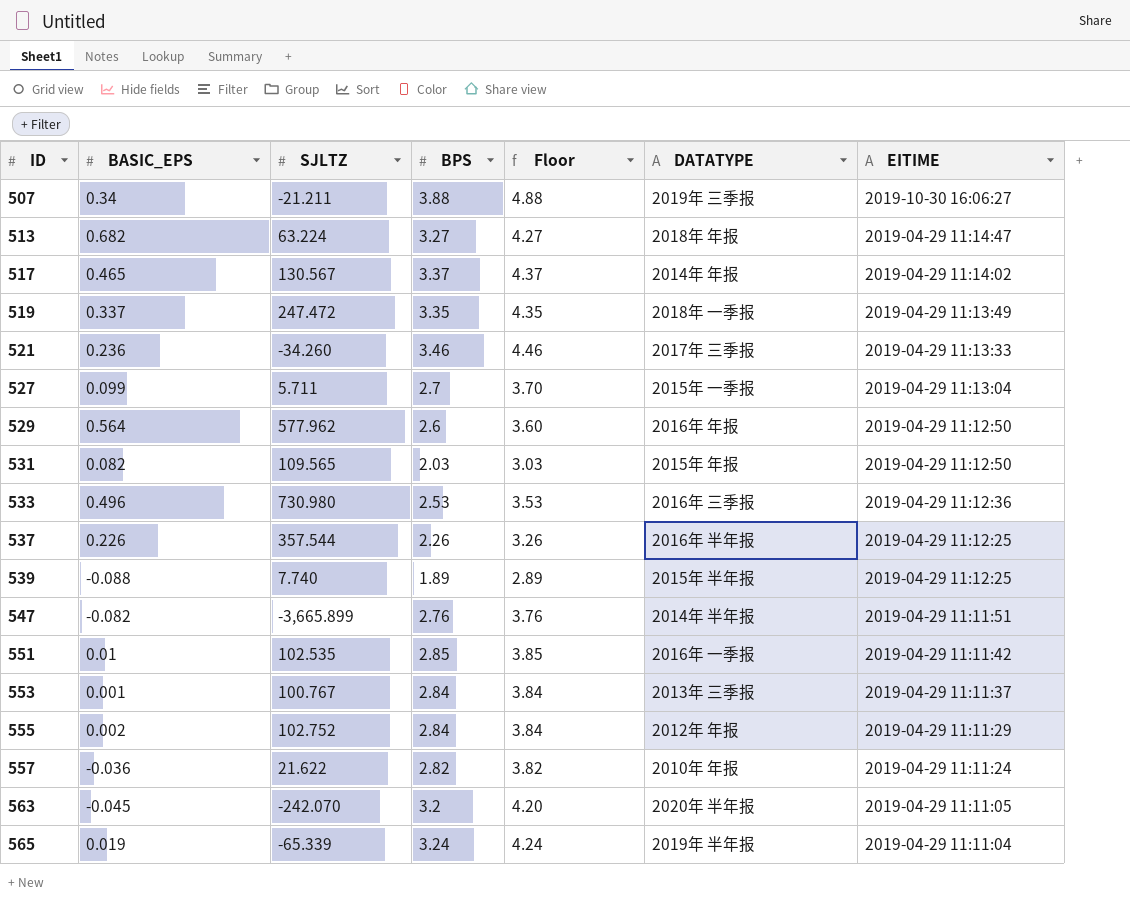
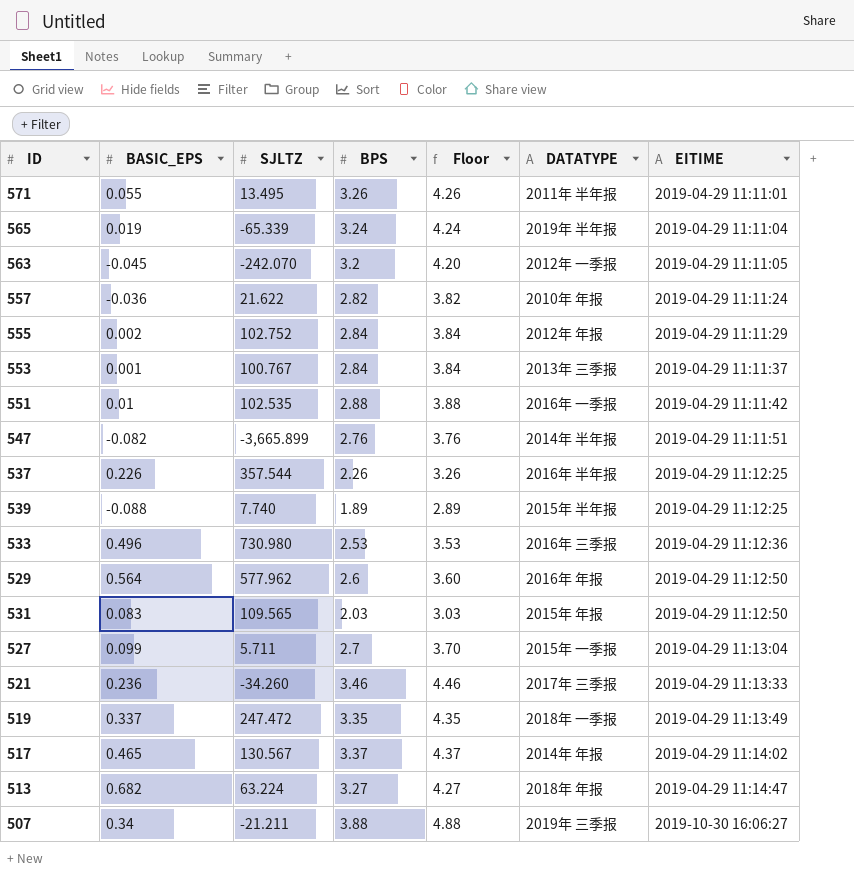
row order: ID ascending -> EITIME ascending
row 571: none -> 0.055 | 13.495 | 3.26 | 4.26 | 2011年 半年报 | 2019-04-29 11:11:01
563 | DATATYPE: 2020年 半年报 -> 2012年 一季报
551 | BPS: 2.85 -> 2.88
551 | Floor: 3.85 -> 3.88
531 | BASIC_EPS: 0.082 -> 0.083

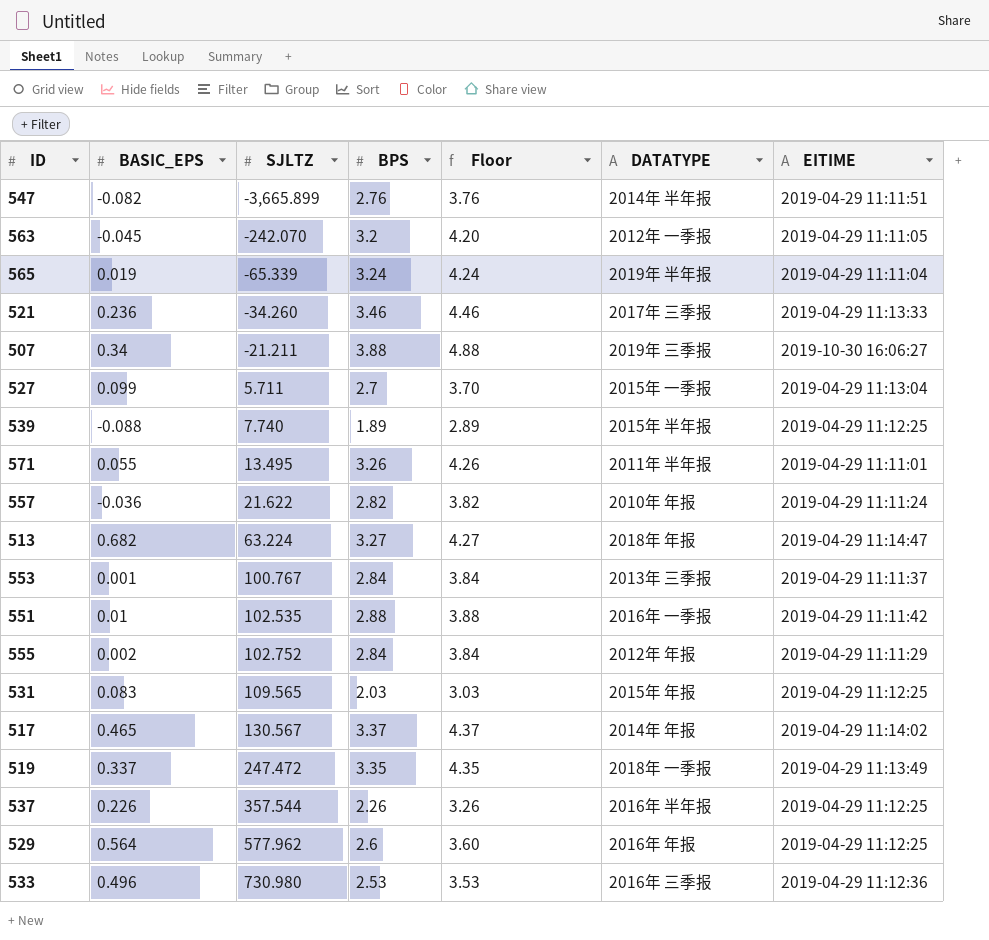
row order: EITIME ascending -> SJLTZ ascending
531 | EITIME: 2019-04-29 11:12:50 -> 2019-04-29 11:12:25
529 | EITIME: 2019-04-29 11:12:50 -> 2019-04-29 11:12:25

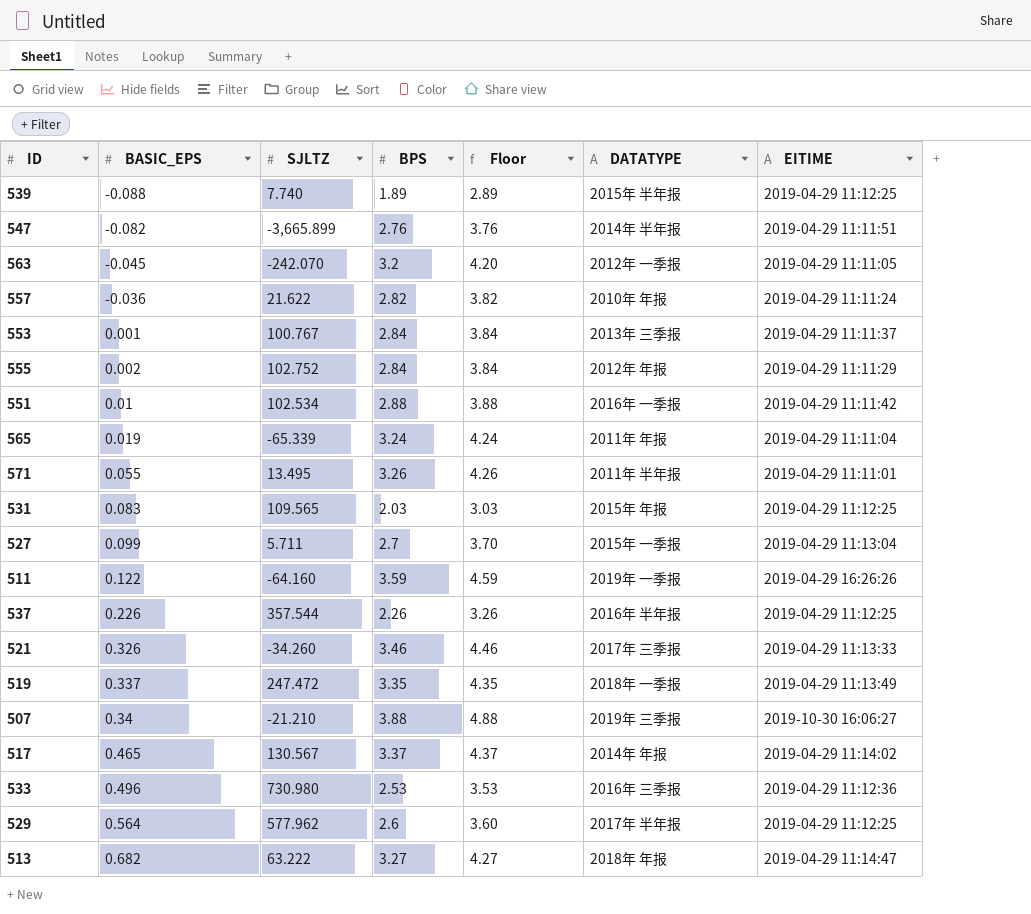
row order: SJLTZ ascending -> BASIC_EPS ascending
551 | SJLTZ: 102.535 -> 102.534
565 | DATATYPE: 2019年 半年报 -> 2011年 年报
row 511: none -> 0.122 | -64.160 | 3.59 | 4.59 | 2019年 一季报 | 2019-04-29 16:26:26
521 | BASIC_EPS: 0.236 -> 0.326
507 | SJLTZ: -21.211 -> -21.210
529 | DATATYPE: 2016年 年报 -> 2017年 半年报
513 | SJLTZ: 63.224 -> 63.222

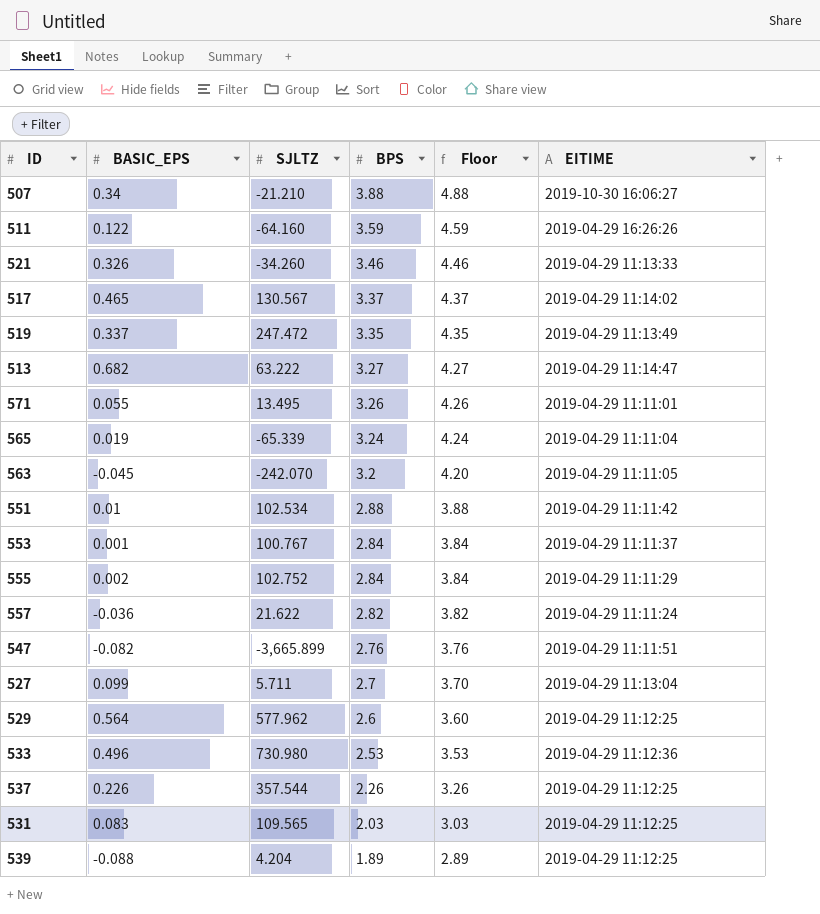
row order: BASIC_EPS ascending -> BPS descending
column DATATYPE | position: 6 -> none
539 | SJLTZ: 7.740 -> 4.204

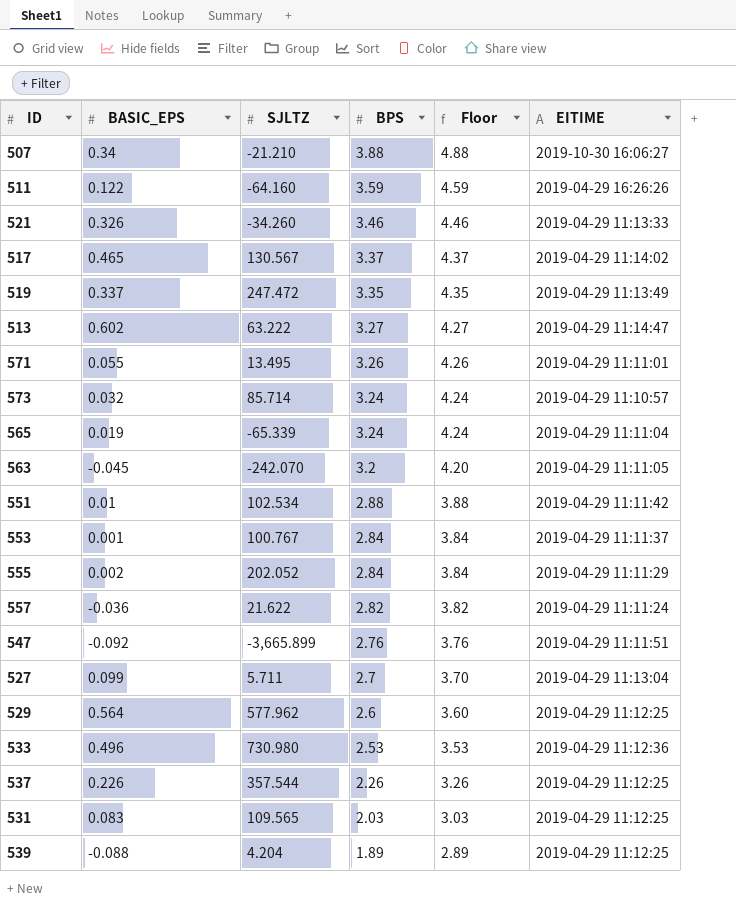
513 | BASIC_EPS: 0.682 -> 0.602
row 573: none -> 0.032 | 85.714 | 3.24 | 4.24 | 2019-04-29 11:10:57
555 | SJLTZ: 102.752 -> 202.052
547 | BASIC_EPS: -0.082 -> -0.092

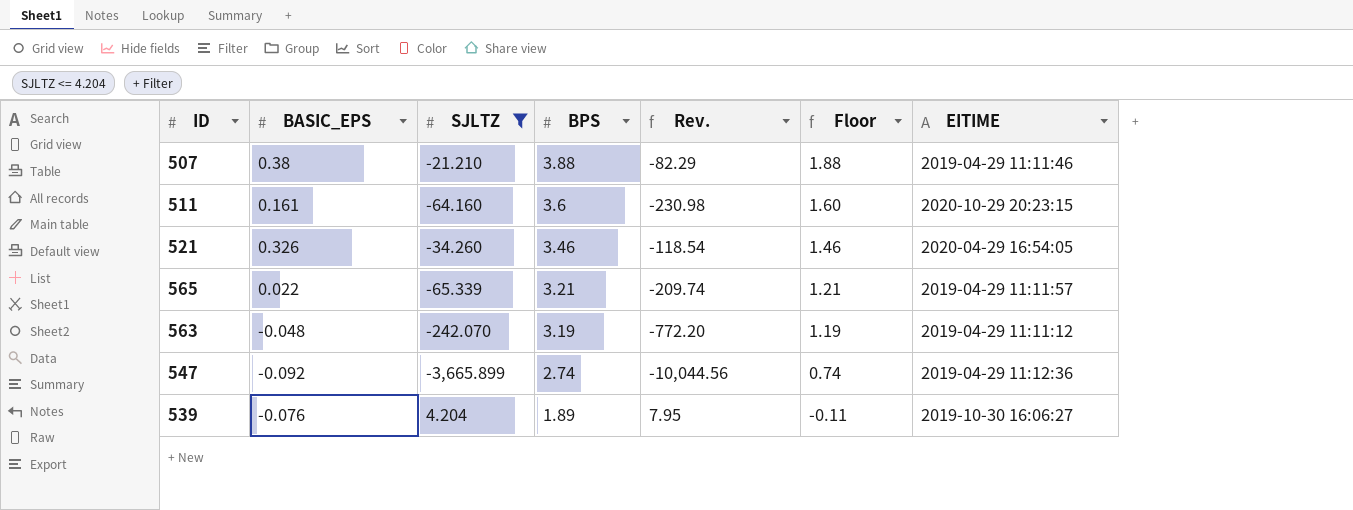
filter: none -> SJLTZ <= 4.204
column Rev. | formula: none -> [SJLTZ] * [BPS]
column Floor | formula: [BPS] + 1 -> [BPS] - 2
507 | BASIC_EPS: 0.34 -> 0.38
507 | EITIME: 2019-10-30 16:06:27 -> 2019-04-29 11:11:46
511 | BASIC_EPS: 0.122 -> 0.161
511 | BPS: 3.59 -> 3.6
511 | EITIME: 2019-04-29 16:26:26 -> 2020-10-29 20:23:15
521 | EITIME: 2019-04-29 11:13:33 -> 2020-04-29 16:54:05
565 | BASIC_EPS: 0.019 -> 0.022
565 | BPS: 3.24 -> 3.21
565 | EITIME: 2019-04-29 11:11:04 -> 2019-04-29 11:11:57
563 | BASIC_EPS: -0.045 -> -0.048
563 | BPS: 3.2 -> 3.19
563 | EITIME: 2019-04-29 11:11:05 -> 2019-04-29 11:11:12
547 | BPS: 2.76 -> 2.74
547 | EITIME: 2019-04-29 11:11:51 -> 2019-04-29 11:12:36
539 | BASIC_EPS: -0.088 -> -0.076
539 | EITIME: 2019-04-29 11:12:25 -> 2019-10-30 16:06:27

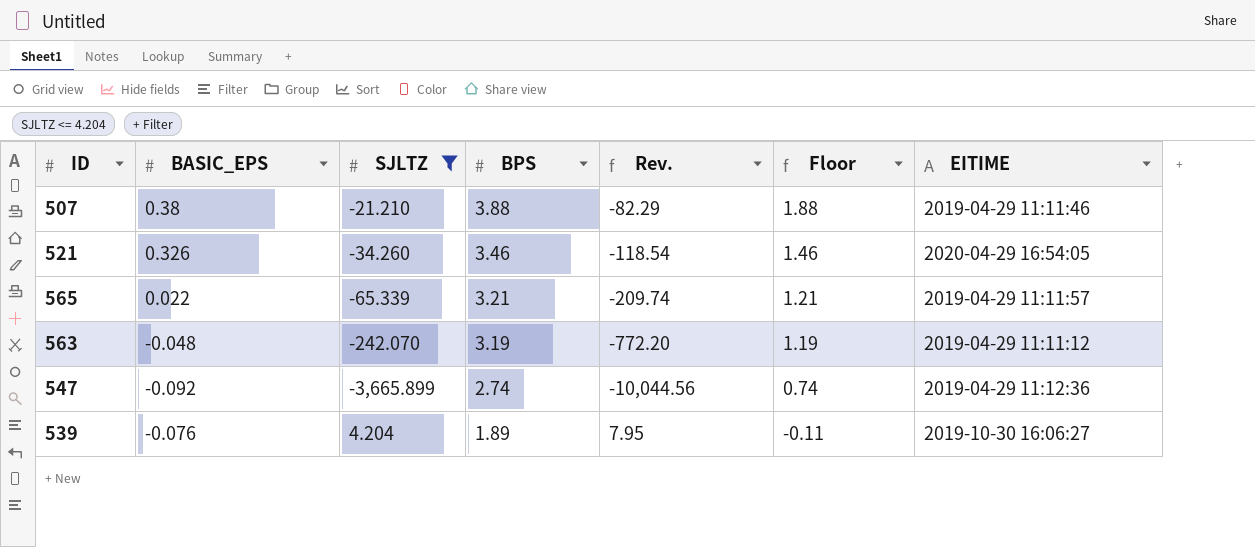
row 511: 0.161 | -64.160 | 3.6 | -230.98 | 1.60 | 2020-10-29 20:23:15 -> none

